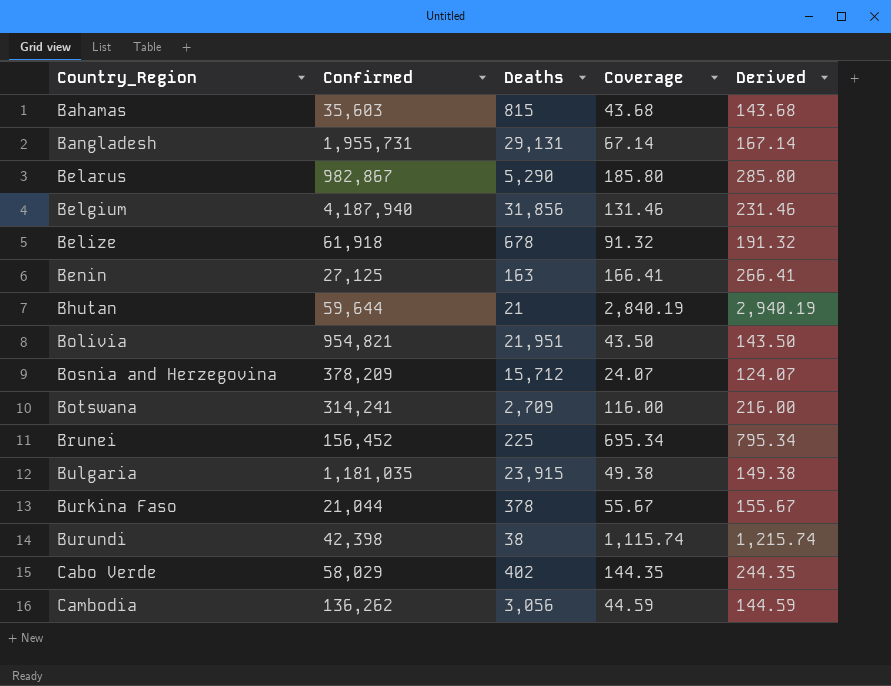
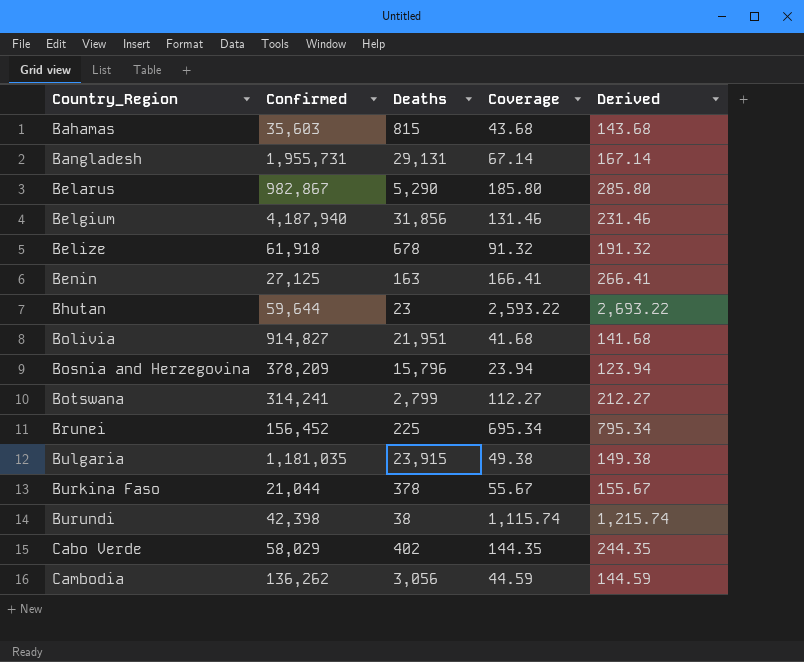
Bhutan | Deaths: 21 -> 23
Bhutan | Coverage: 2,840.19 -> 2,593.22
Bhutan | Derived: 2,940.19 -> 2,693.22
Bolivia | Confirmed: 954,821 -> 914,827
Bolivia | Coverage: 43.50 -> 41.68
Bolivia | Derived: 143.50 -> 141.68
Bosnia and Herzegovina | Deaths: 15,712 -> 15,796
Bosnia and Herzegovina | Coverage: 24.07 -> 23.94
Bosnia and Herzegovina | Derived: 124.07 -> 123.94
Botswana | Deaths: 2,709 -> 2,799
Botswana | Coverage: 116.00 -> 112.27
Botswana | Derived: 216.00 -> 212.27

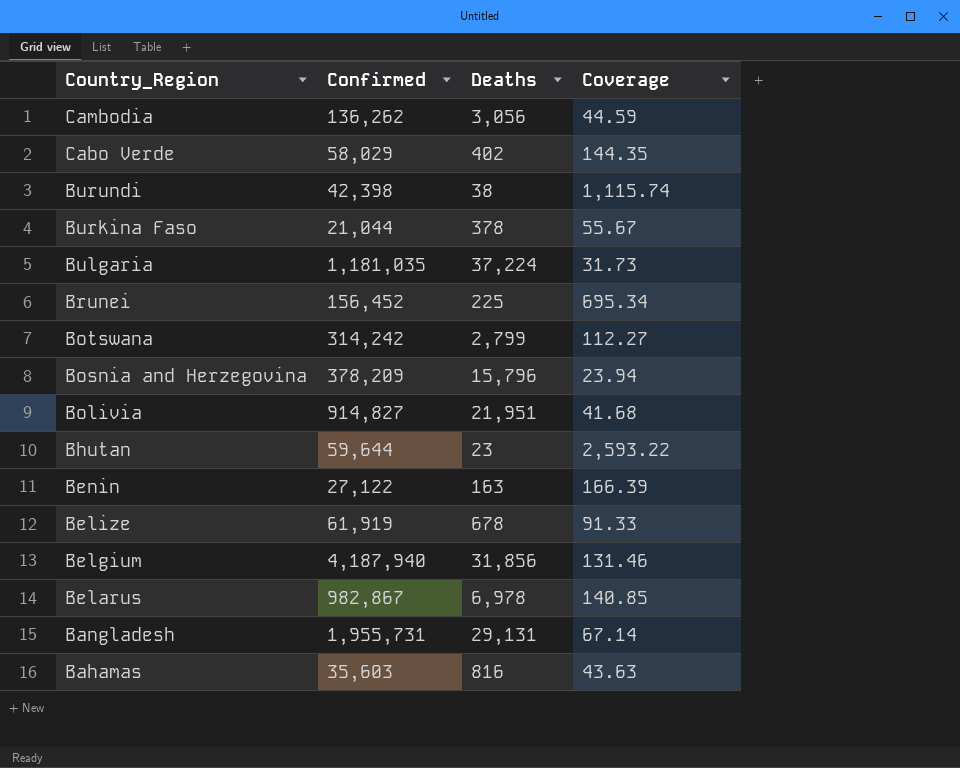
row order: Country_Region ascending -> Country_Region descending
column Derived | formula: [Coverage] + 100 -> none
Bulgaria | Deaths: 23,915 -> 37,224
Bulgaria | Coverage: 49.38 -> 31.73
Botswana | Confirmed: 314,241 -> 314,242
Benin | Confirmed: 27,125 -> 27,122
Benin | Coverage: 166.41 -> 166.39
Belize | Confirmed: 61,918 -> 61,919
Belize | Coverage: 91.32 -> 91.33
Belarus | Deaths: 5,290 -> 6,978
Belarus | Coverage: 185.80 -> 140.85
Bahamas | Deaths: 815 -> 816
Bahamas | Coverage: 43.68 -> 43.63

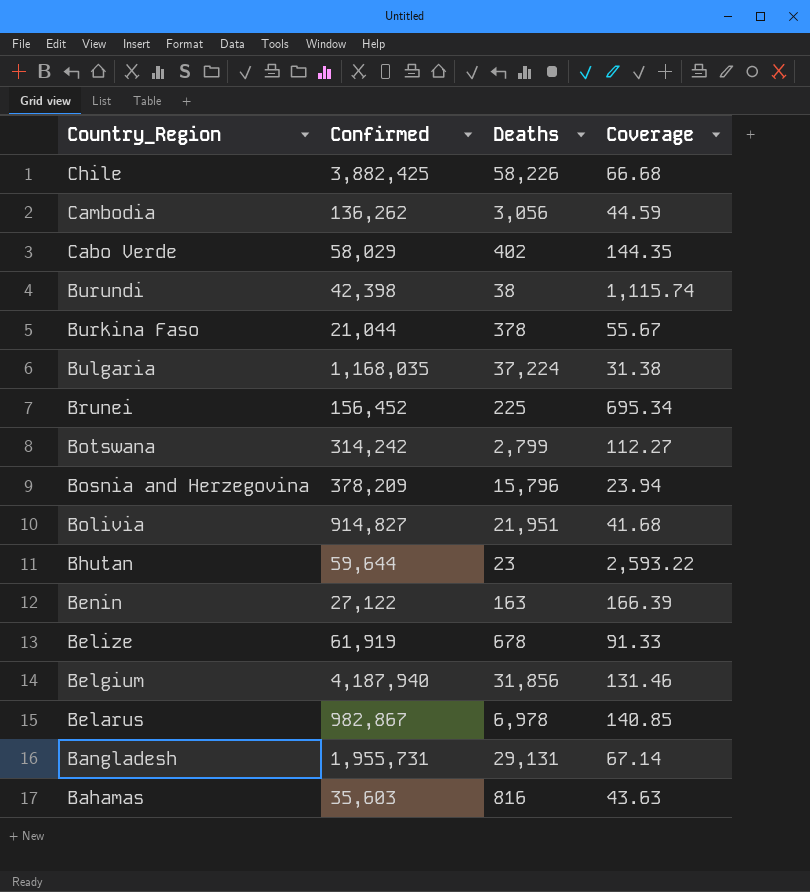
row Chile: none -> 3,882,425 | 58,226 | 66.68
Bulgaria | Confirmed: 1,181,035 -> 1,168,035
Bulgaria | Coverage: 31.73 -> 31.38

